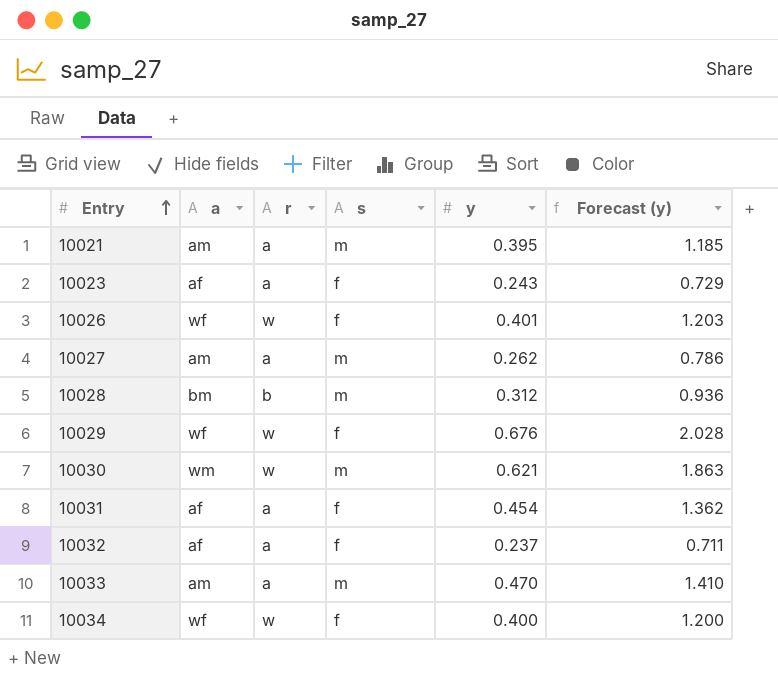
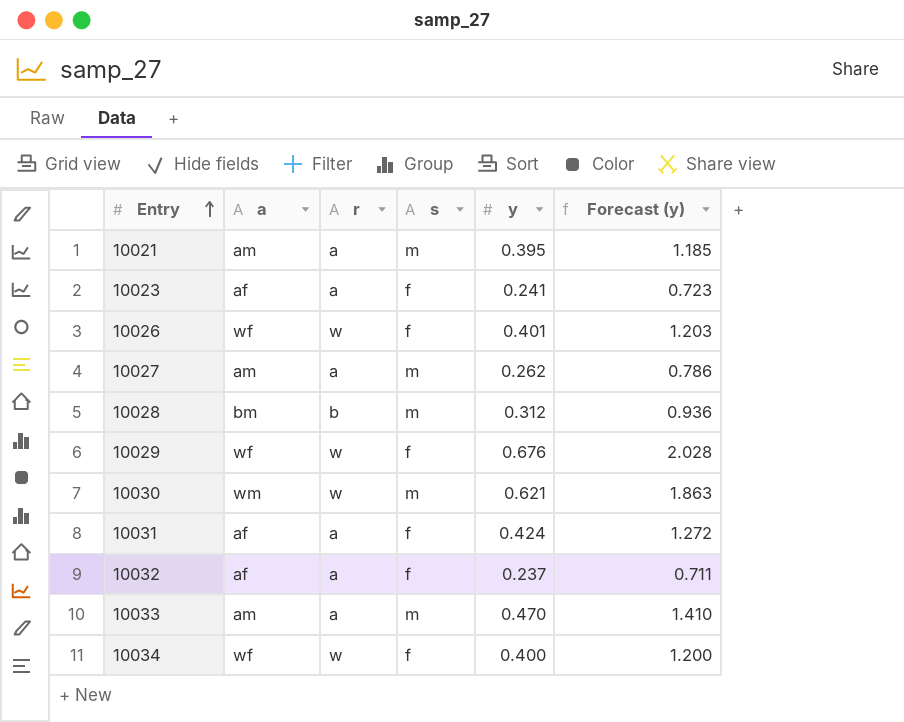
10023 | y: 0.243 -> 0.241
10023 | Forecast (y): 0.729 -> 0.723
10031 | y: 0.454 -> 0.424
10031 | Forecast (y): 1.362 -> 1.272

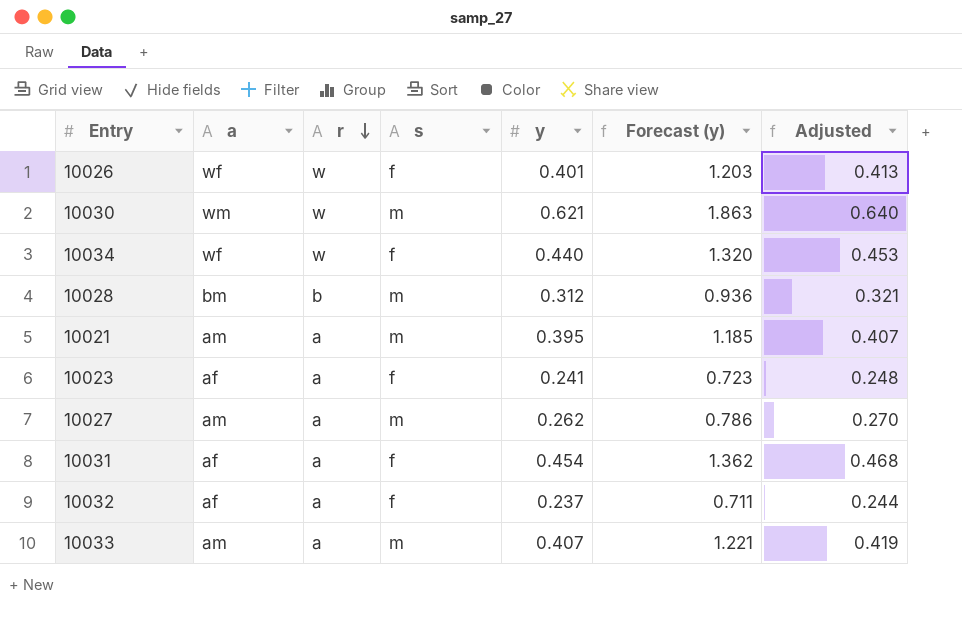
row order: Entry ascending -> r descending
column Adjusted | formula: none -> [y] * 1.03
row 10029: wf | w | f | 0.676 | 2.028 -> none
10034 | y: 0.400 -> 0.440
10034 | Forecast (y): 1.200 -> 1.320
10031 | y: 0.424 -> 0.454
10031 | Forecast (y): 1.272 -> 1.362
10033 | y: 0.470 -> 0.407
10033 | Forecast (y): 1.410 -> 1.221

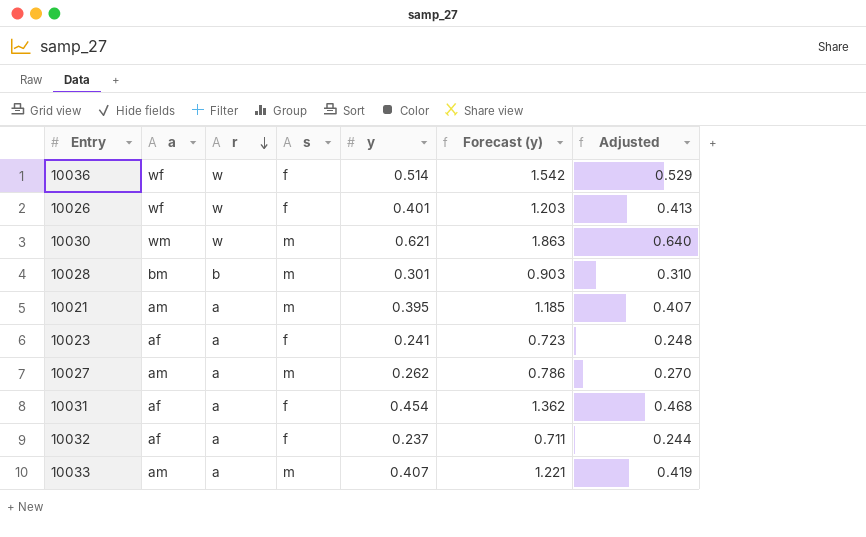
row 10034: wf | w | f | 0.440 | 1.320 | 0.453 -> none
row 10036: none -> wf | w | f | 0.514 | 1.542 | 0.529
10028 | y: 0.312 -> 0.301
10028 | Forecast (y): 0.936 -> 0.903
10028 | Adjusted: 0.321 -> 0.310

